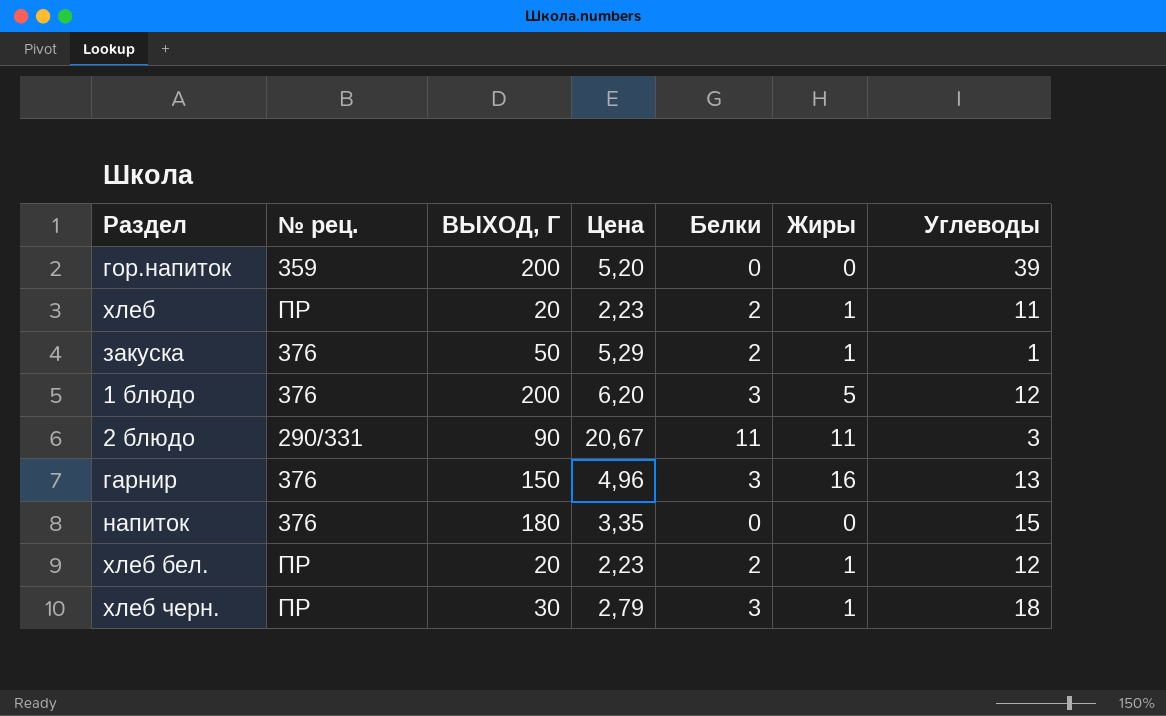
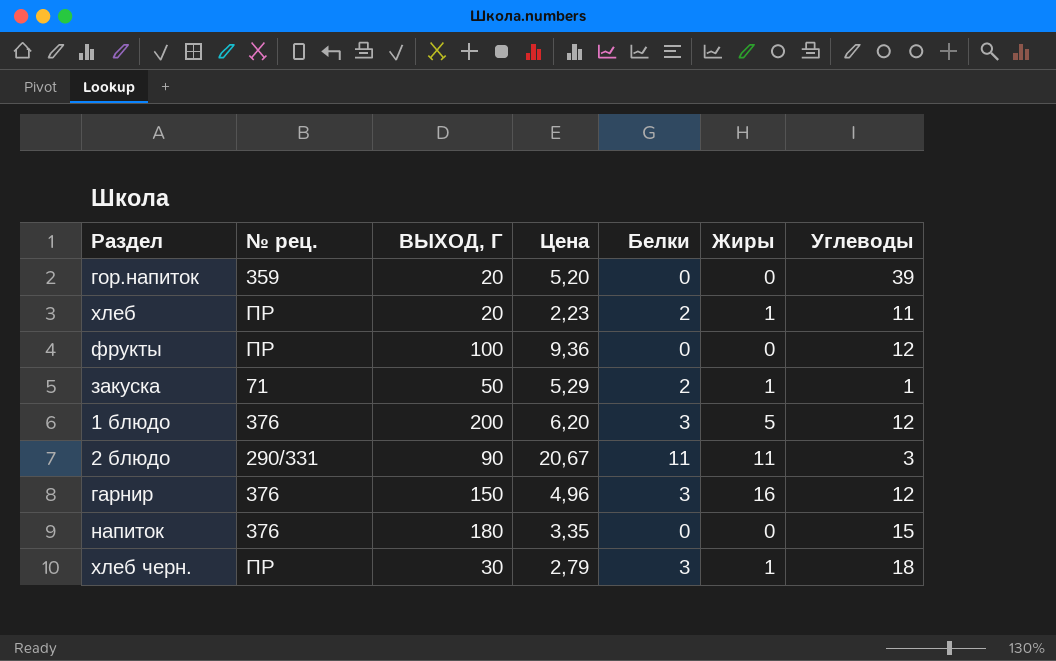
row хлеб бел.: ПР | 20 | 2,23 | 2 | 1 | 12 -> none
гор.напиток | ВЫХОД, Г: 200 -> 20
row фрукты: none -> ПР | 100 | 9,36 | 0 | 0 | 12
закуска | № рец.: 376 -> 71
гарнир | Углеводы: 13 -> 12

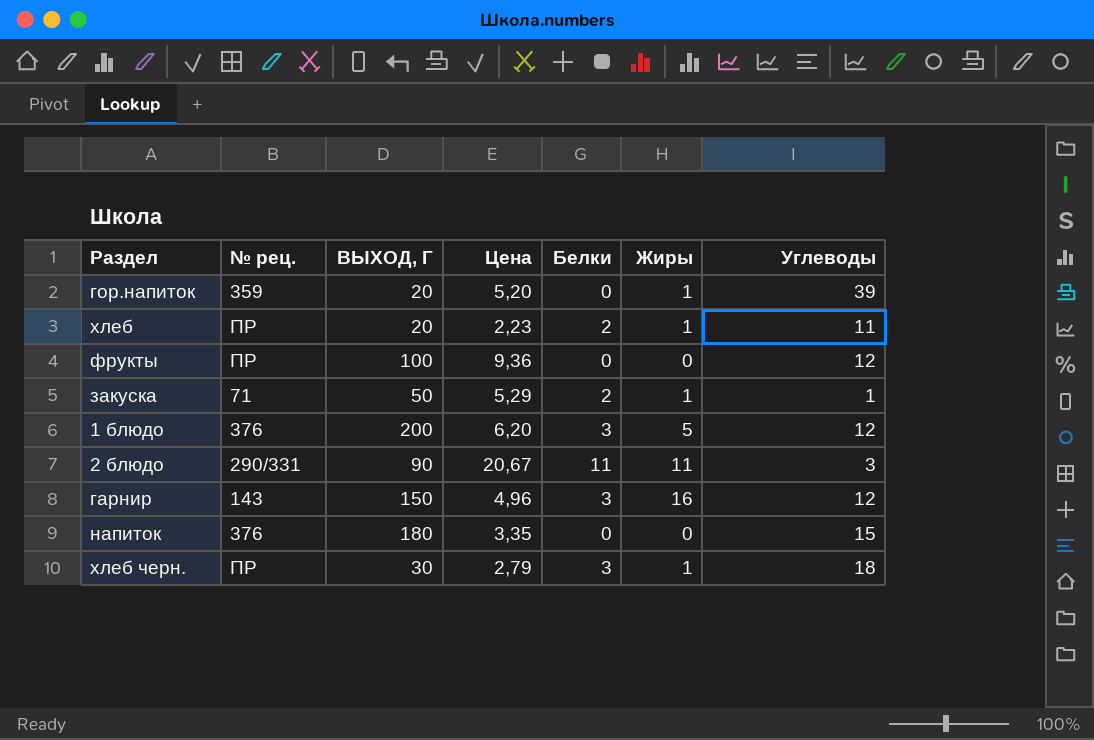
гор.напиток | Жиры: 0 -> 1
гарнир | № рец.: 376 -> 143

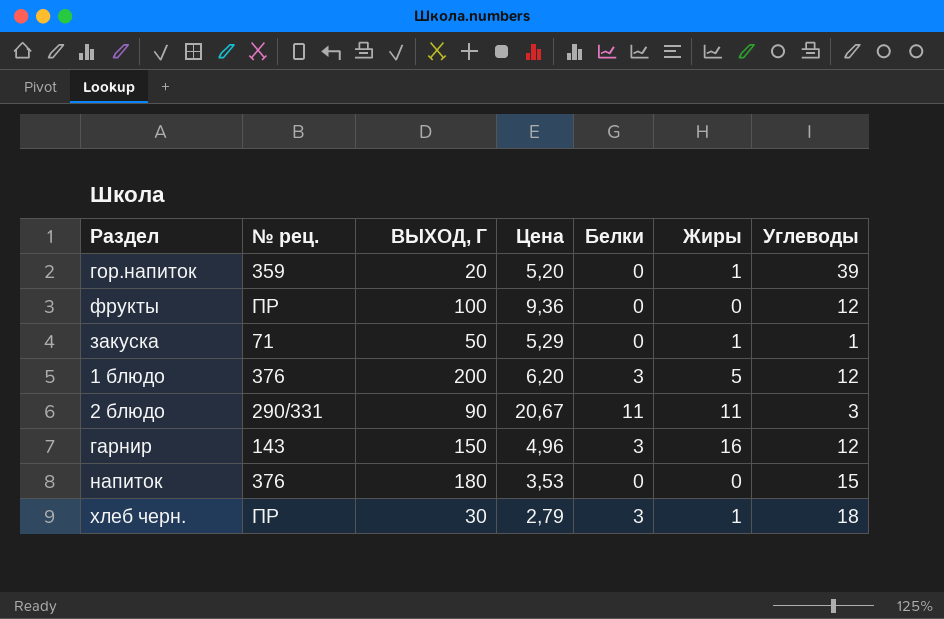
row хлеб: ПР | 20 | 2,23 | 2 | 1 | 11 -> none
закуска | Белки: 2 -> 0
напиток | Цена: 3,35 -> 3,53

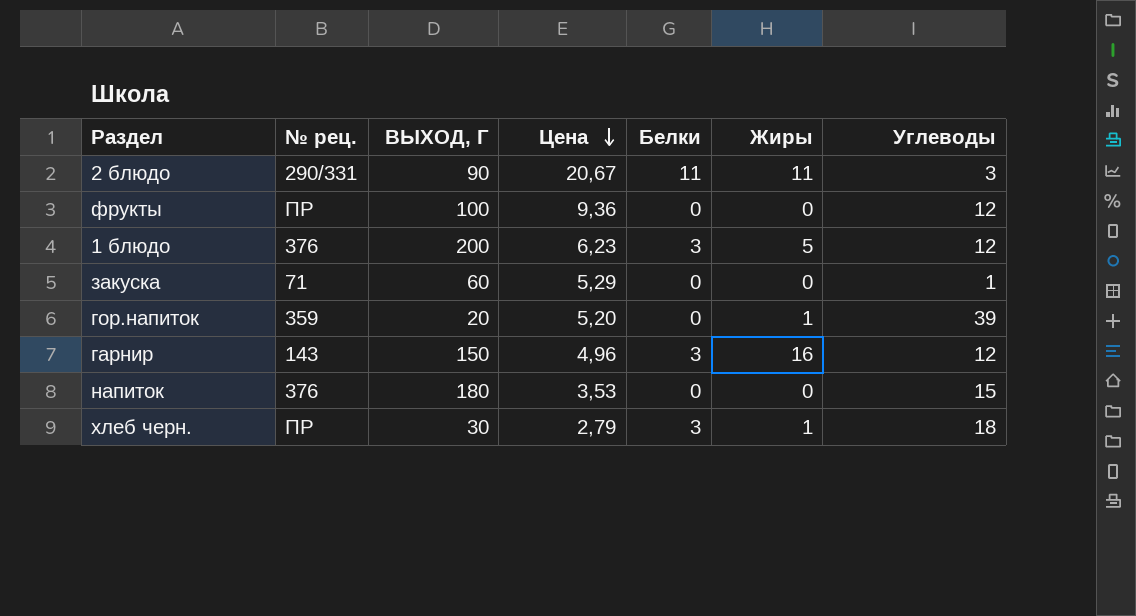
row order: none -> Цена descending
1 блюдо | Цена: 6,20 -> 6,23
закуска | ВЫХОД, Г: 50 -> 60
закуска | Жиры: 1 -> 0

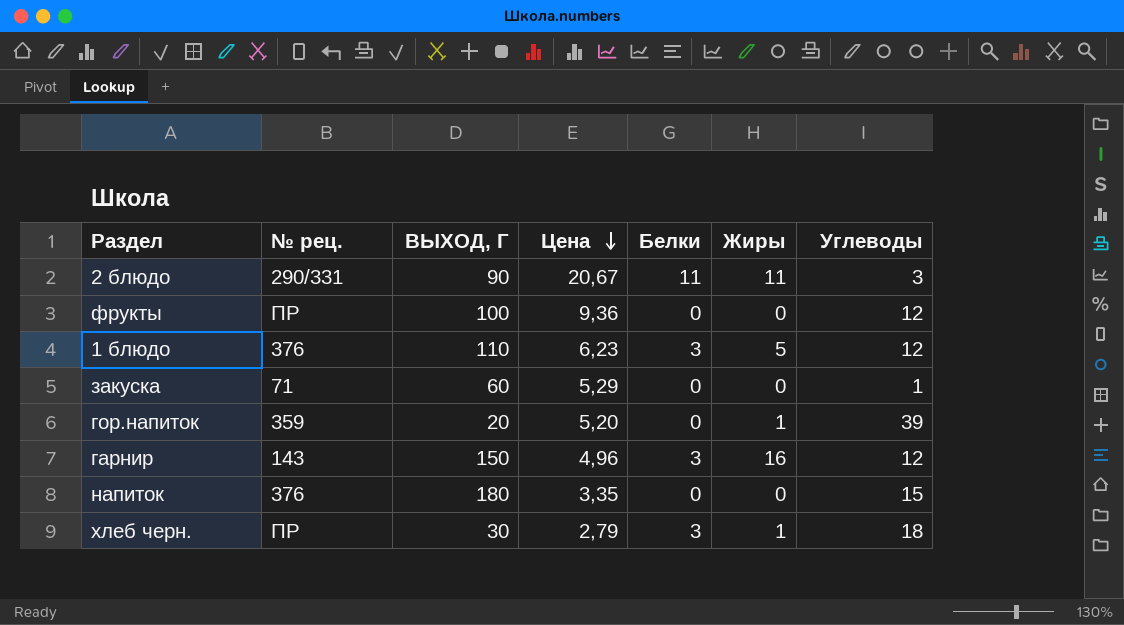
1 блюдо | ВЫХОД, Г: 200 -> 110
напиток | Цена: 3,53 -> 3,35

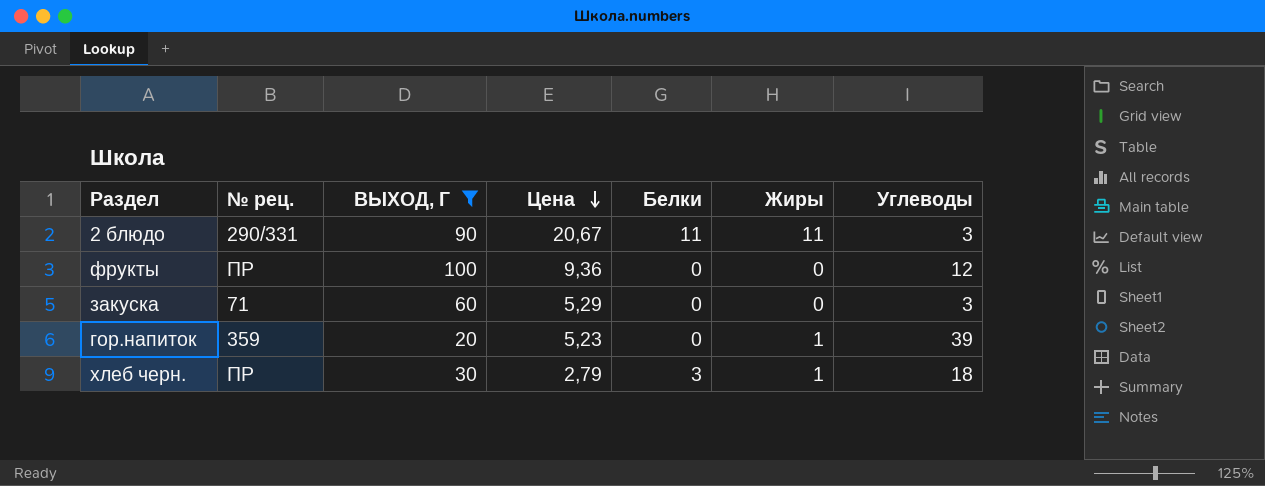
filter: none -> ВЫХОД, Г <= 100
закуска | Углеводы: 1 -> 3
гор.напиток | Цена: 5,20 -> 5,23

